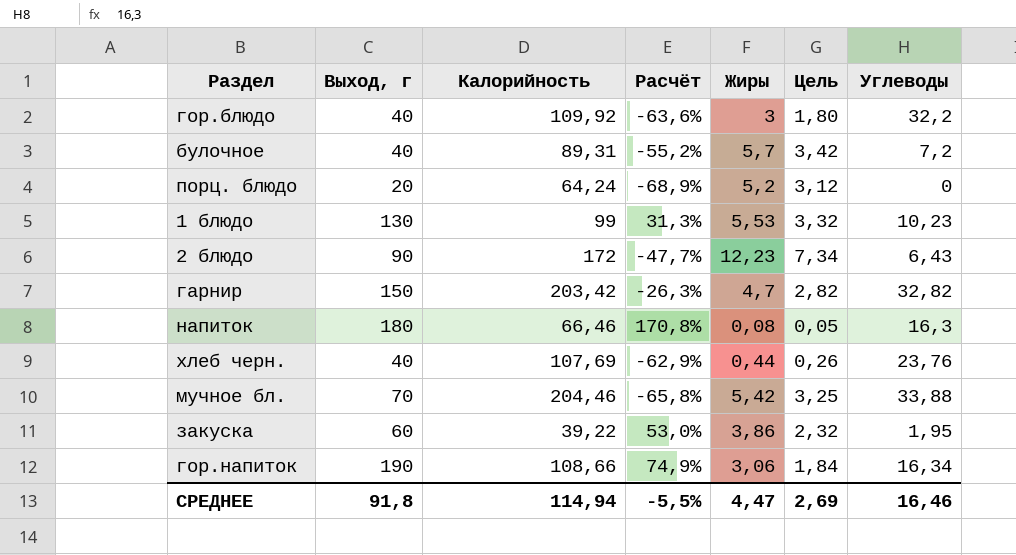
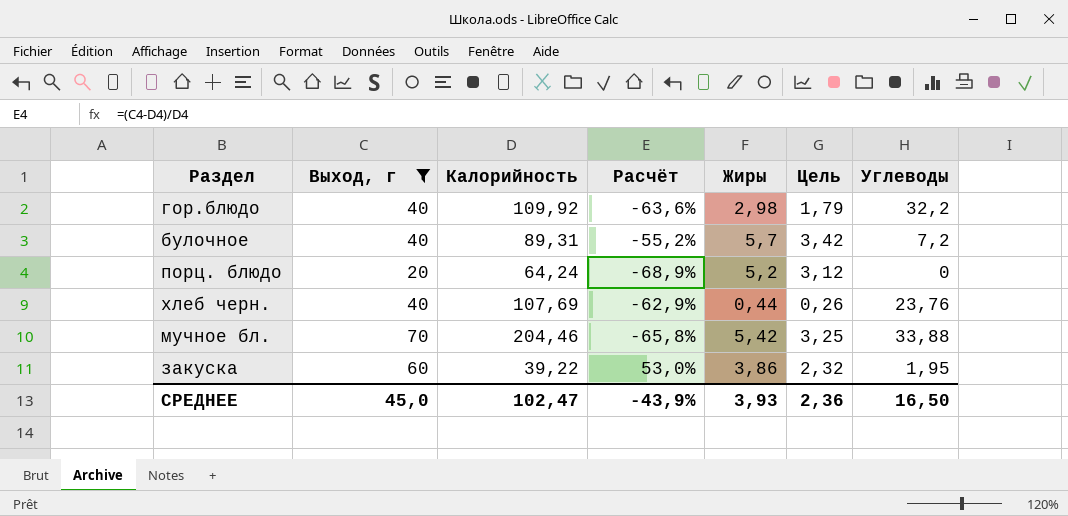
filter: none -> Выход, г <= 70
гор.блюдо | Жиры: 3 -> 2,98
гор.блюдо | Цель: 1,80 -> 1,79
СРЕДНЕЕ | Выход, г: 91,8 -> 45,0
СРЕДНЕЕ | Калорийность: 114,94 -> 102,47
СРЕДНЕЕ | Расчёт: -5,5% -> -43,9%
СРЕДНЕЕ | Жиры: 4,47 -> 3,93
СРЕДНЕЕ | Цель: 2,69 -> 2,36
СРЕДНЕЕ | Углеводы: 16,46 -> 16,50

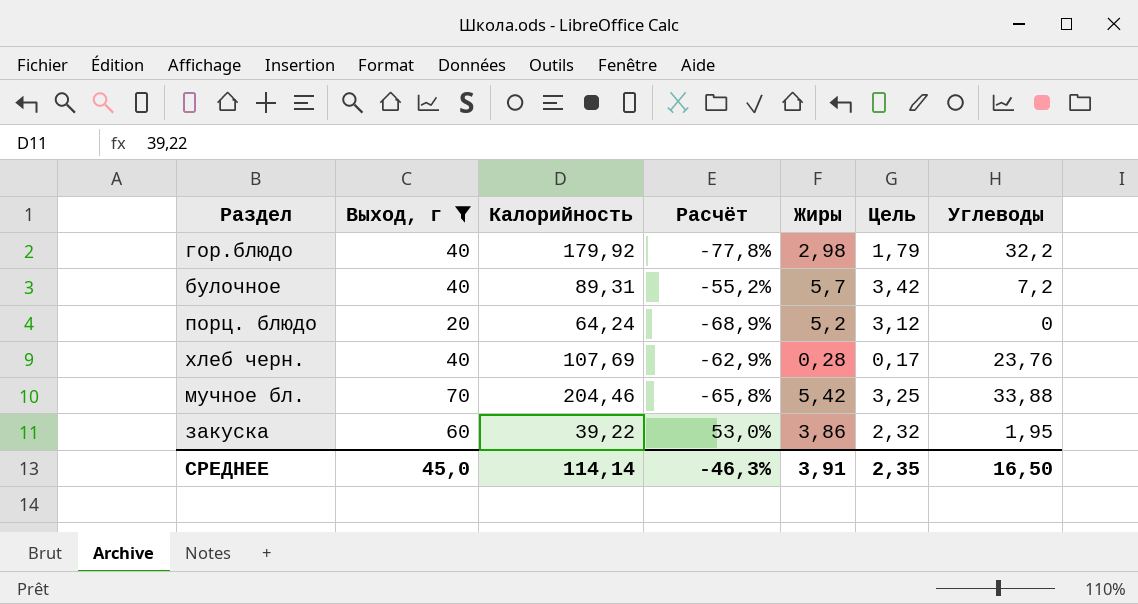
гор.блюдо | Калорийность: 109,92 -> 179,92
гор.блюдо | Расчёт: -63,6% -> -77,8%
хлеб черн. | Жиры: 0,44 -> 0,28
хлеб черн. | Цель: 0,26 -> 0,17
СРЕДНЕЕ | Калорийность: 102,47 -> 114,14
СРЕДНЕЕ | Расчёт: -43,9% -> -46,3%
СРЕДНЕЕ | Жиры: 3,93 -> 3,91
СРЕДНЕЕ | Цель: 2,36 -> 2,35

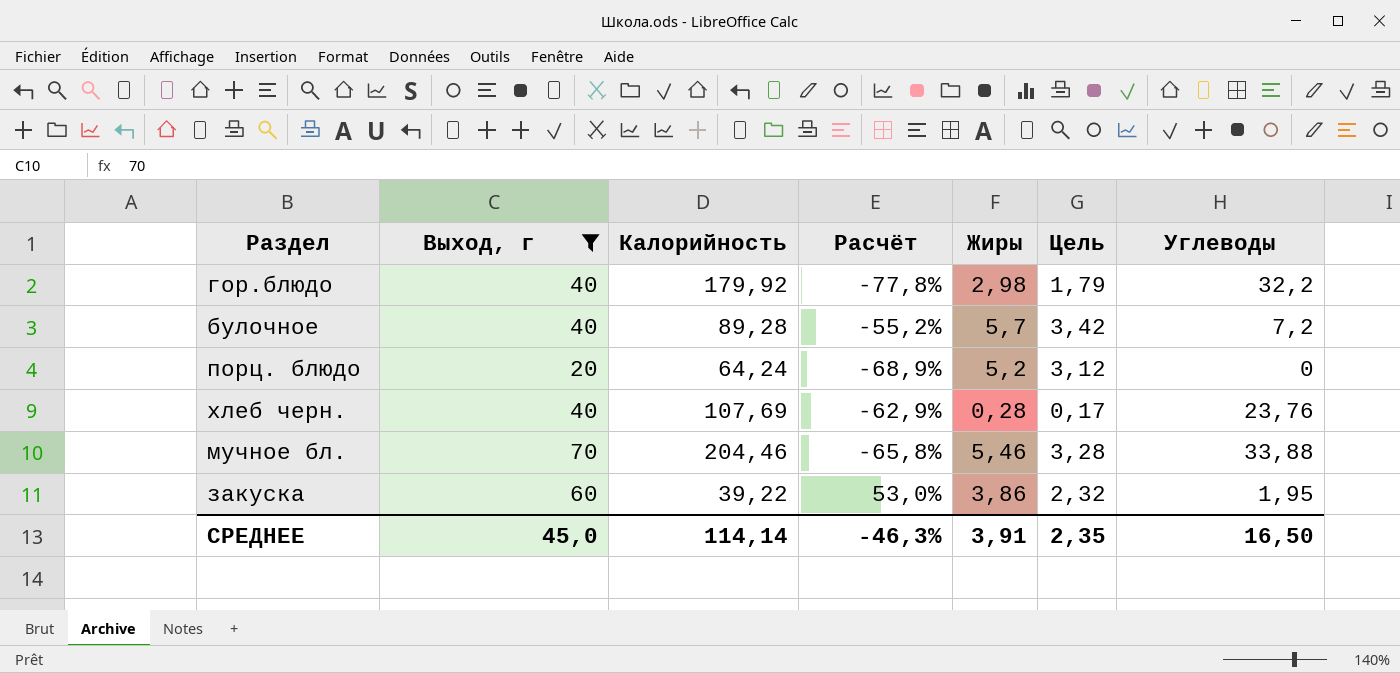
булочное | Калорийность: 89,31 -> 89,28
мучное бл. | Жиры: 5,42 -> 5,46
мучное бл. | Цель: 3,25 -> 3,28

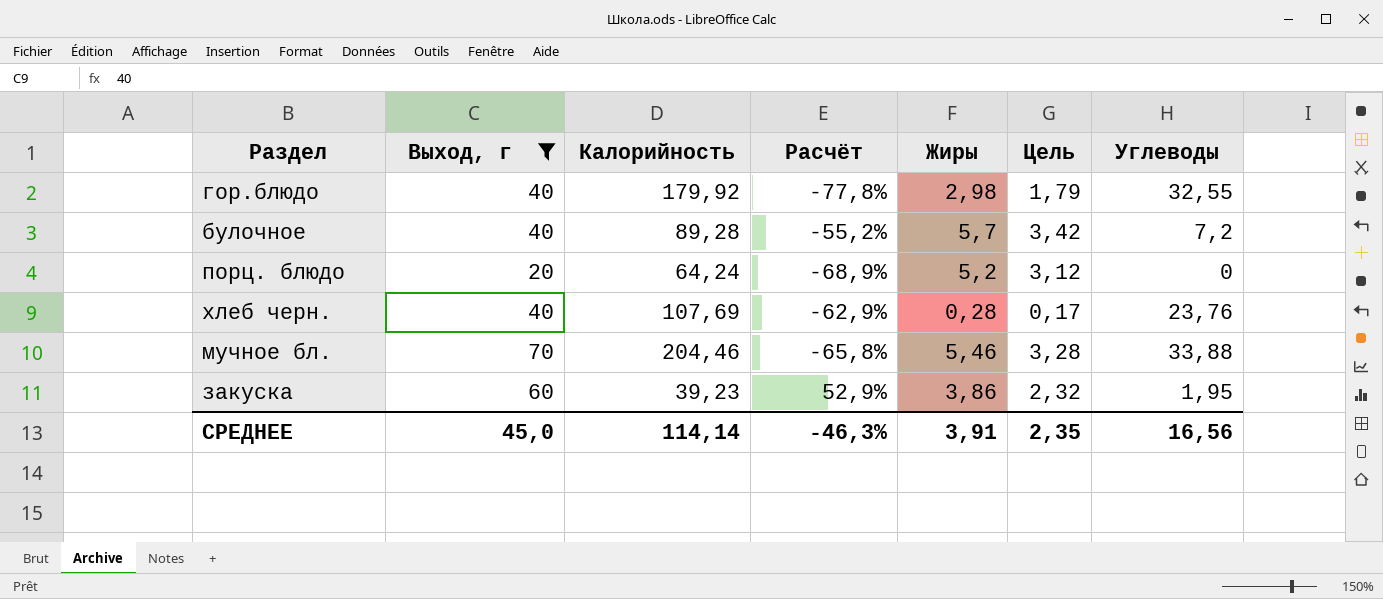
гор.блюдо | Углеводы: 32,2 -> 32,55
закуска | Калорийность: 39,22 -> 39,23
закуска | Расчёт: 53,0% -> 52,9%
СРЕДНЕЕ | Углеводы: 16,50 -> 16,56

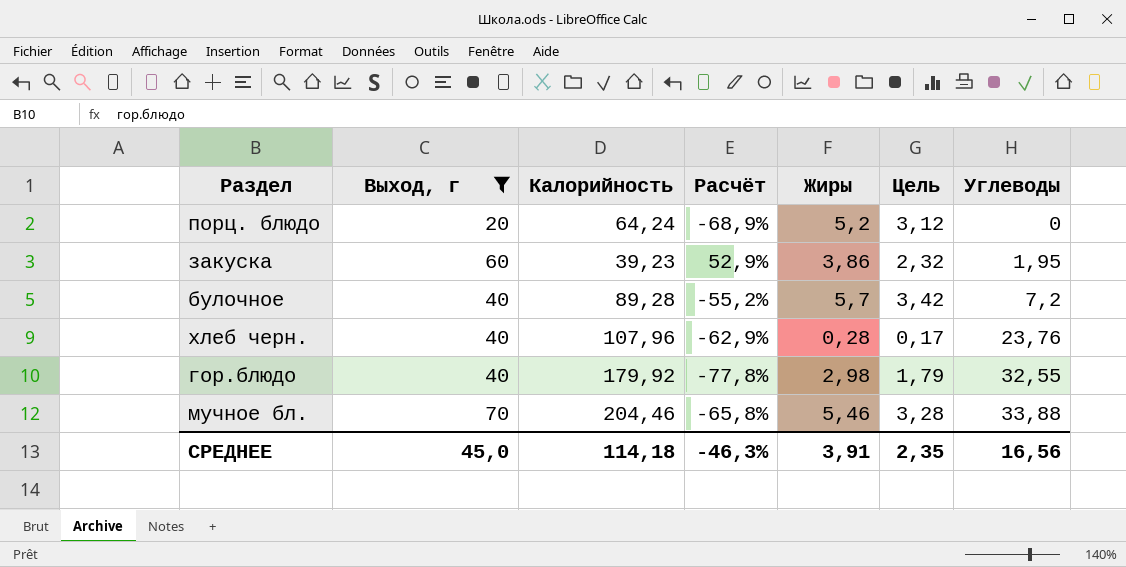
row order: none -> Углеводы ascending
хлеб черн. | Калорийность: 107,69 -> 107,96
СРЕДНЕЕ | Калорийность: 114,14 -> 114,18

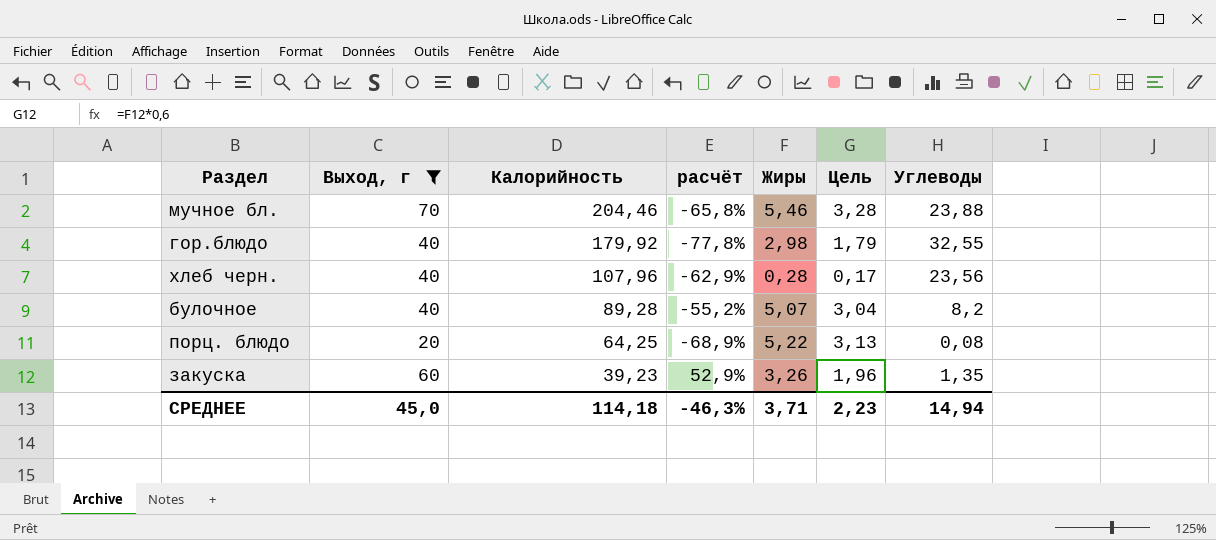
row order: Углеводы ascending -> Калорийность descending
column name: Расчёт -> расчёт
мучное бл. | Углеводы: 33,88 -> 23,88
хлеб черн. | Углеводы: 23,76 -> 23,56
булочное | Жиры: 5,7 -> 5,07
булочное | Цель: 3,42 -> 3,04
булочное | Углеводы: 7,2 -> 8,2
порц. блюдо | Калорийность: 64,24 -> 64,25
порц. блюдо | Жиры: 5,2 -> 5,22
порц. блюдо | Цель: 3,12 -> 3,13
порц. блюдо | Углеводы: 0 -> 0,08
закуска | Жиры: 3,86 -> 3,26
закуска | Цель: 2,32 -> 1,96
закуска | Углеводы: 1,95 -> 1,35
СРЕДНЕЕ | Жиры: 3,91 -> 3,71
СРЕДНЕЕ | Цель: 2,35 -> 2,23
СРЕДНЕЕ | Углеводы: 16,56 -> 14,94

